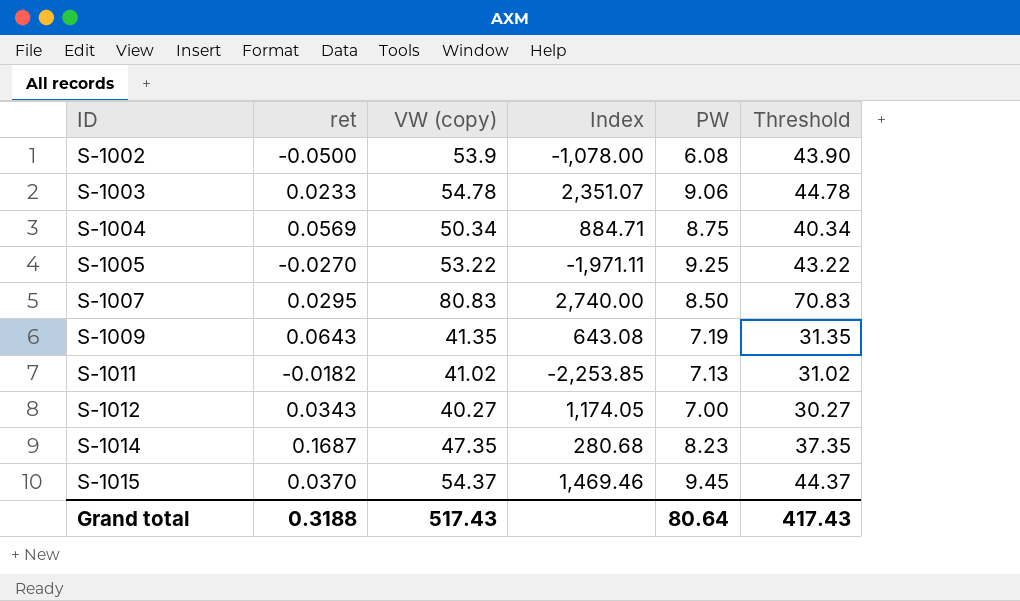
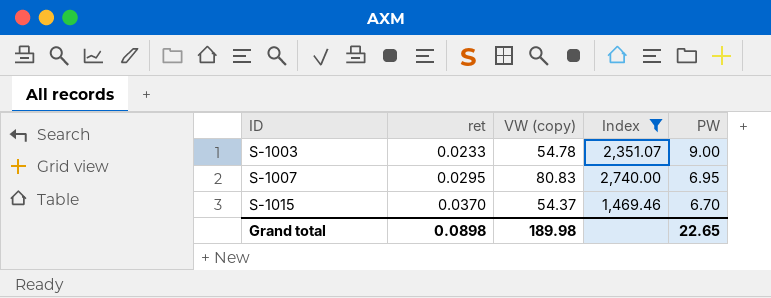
filter: none -> Index >= 1,469.46
column Threshold | formula: [VW (copy)] - 10 -> none
S-1003 | PW: 9.06 -> 9.00
S-1007 | PW: 8.50 -> 6.95
S-1015 | PW: 9.45 -> 6.70
Grand total | ret: 0.3188 -> 0.0898
Grand total | VW (copy): 517.43 -> 189.98
Grand total | PW: 80.64 -> 22.65

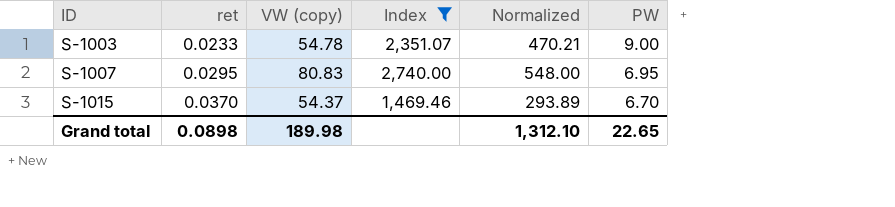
column Normalized | formula: none -> [Index] * 0.2

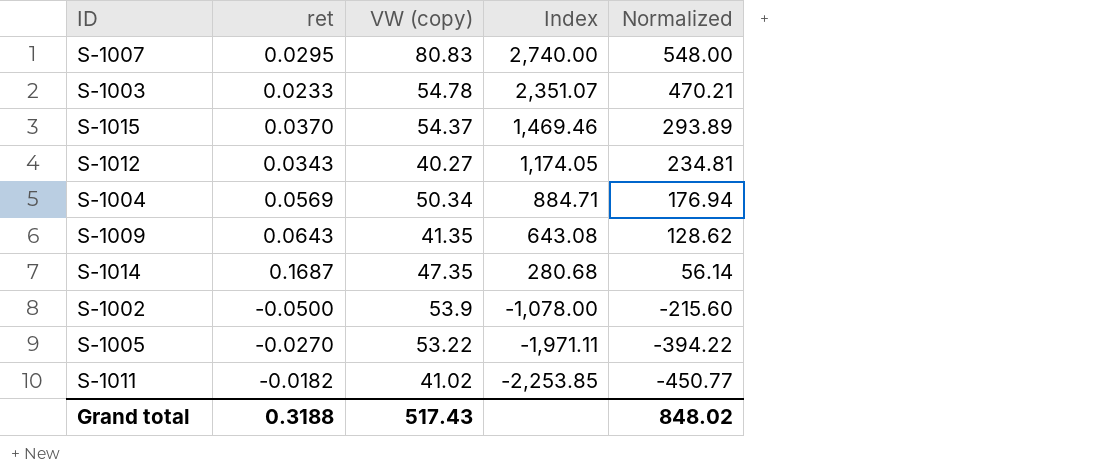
filter: Index >= 1,469.46 -> none
row order: ID ascending -> Index descending
column PW | position: 6 -> none
Grand total | ret: 0.0898 -> 0.3188
Grand total | VW (copy): 189.98 -> 517.43
Grand total | Normalized: 1,312.10 -> 848.02

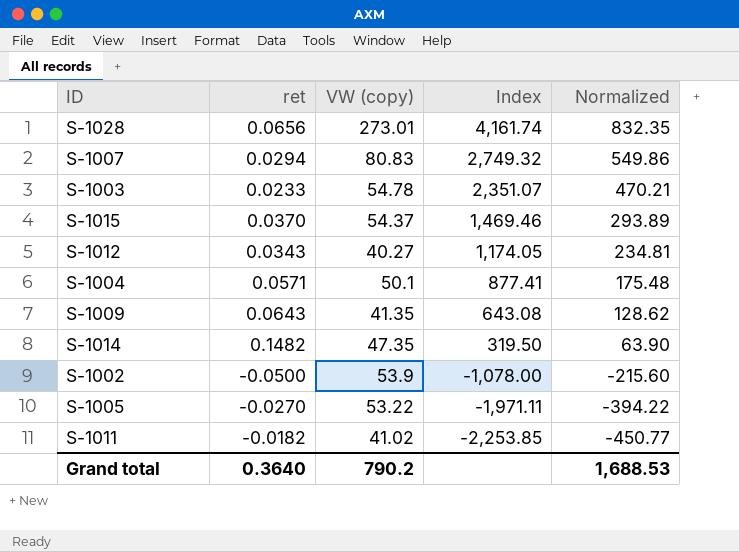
row S-1028: none -> 0.0656 | 273.01 | 4,161.74 | 832.35
S-1007 | ret: 0.0295 -> 0.0294
S-1007 | Index: 2,740.00 -> 2,749.32
S-1007 | Normalized: 548.00 -> 549.86
S-1004 | ret: 0.0569 -> 0.0571
S-1004 | VW (copy): 50.34 -> 50.1
S-1004 | Index: 884.71 -> 877.41
S-1004 | Normalized: 176.94 -> 175.48
S-1014 | ret: 0.1687 -> 0.1482
S-1014 | Index: 280.68 -> 319.50
S-1014 | Normalized: 56.14 -> 63.90
Grand total | ret: 0.3188 -> 0.3640
Grand total | VW (copy): 517.43 -> 790.2
Grand total | Normalized: 848.02 -> 1,688.53

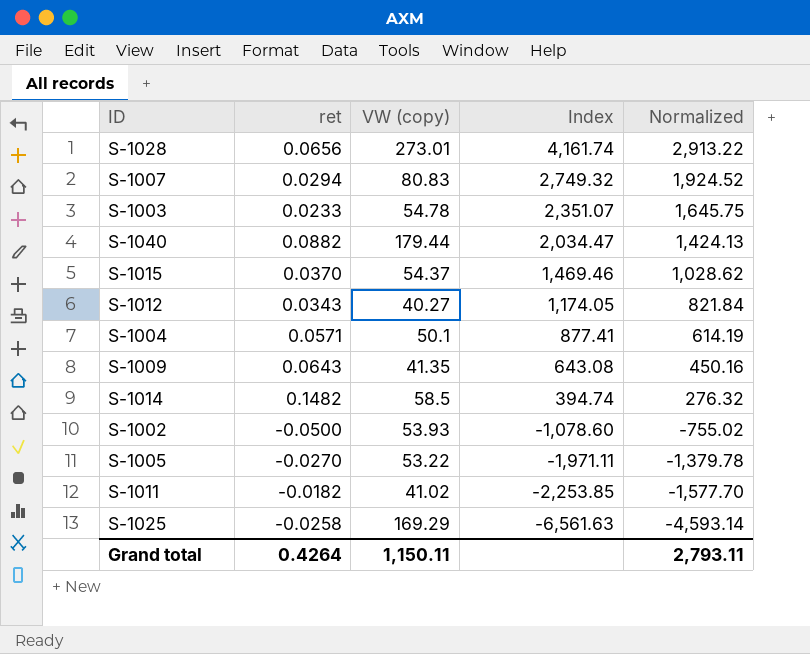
column Normalized | formula: [Index] * 0.2 -> [Index] * 0.7
row S-1040: none -> 0.0882 | 179.44 | 2,034.47 | 1,424.13
S-1014 | VW (copy): 47.35 -> 58.5
S-1014 | Index: 319.50 -> 394.74
S-1002 | VW (copy): 53.9 -> 53.93
S-1002 | Index: -1,078.00 -> -1,078.60
row S-1025: none -> -0.0258 | 169.29 | -6,561.63 | -4,593.14
Grand total | ret: 0.3640 -> 0.4264
Grand total | VW (copy): 790.2 -> 1,150.11
Grand total | Normalized: 1,688.53 -> 2,793.11

